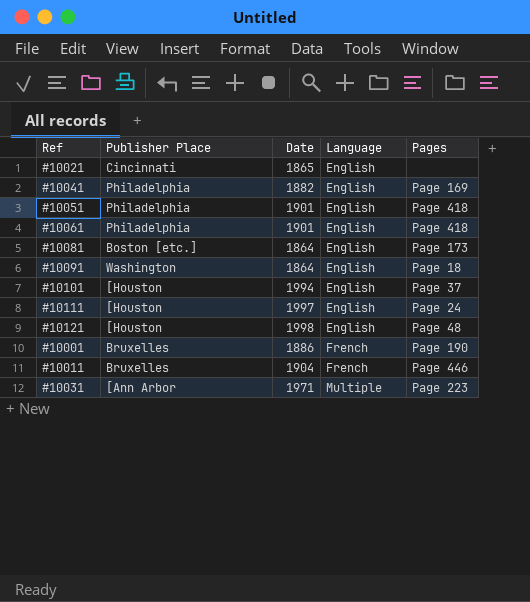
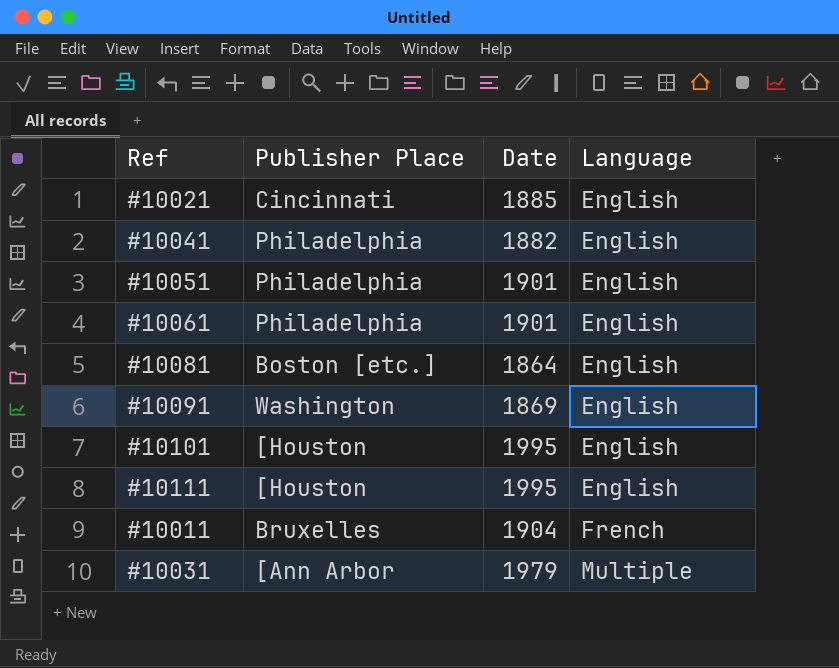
column Pages | position: 5 -> none
row #10121: [Houston | 1998 | English | Page 48 -> none
row #10001: Bruxelles | 1886 | French | Page 190 -> none
#10021 | Date: 1865 -> 1885
#10091 | Date: 1864 -> 1869
#10101 | Date: 1994 -> 1995
#10111 | Date: 1997 -> 1995
#10031 | Date: 1971 -> 1979

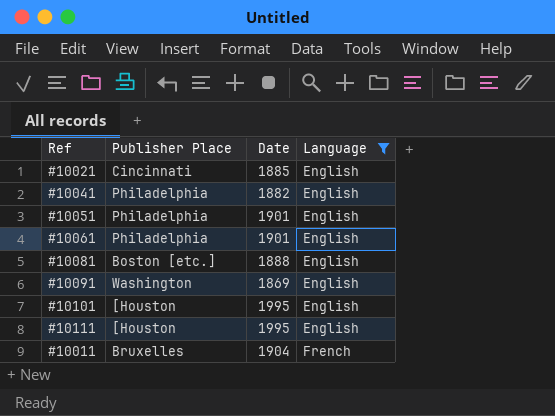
filter: none -> Language != Multiple
#10081 | Date: 1864 -> 1888

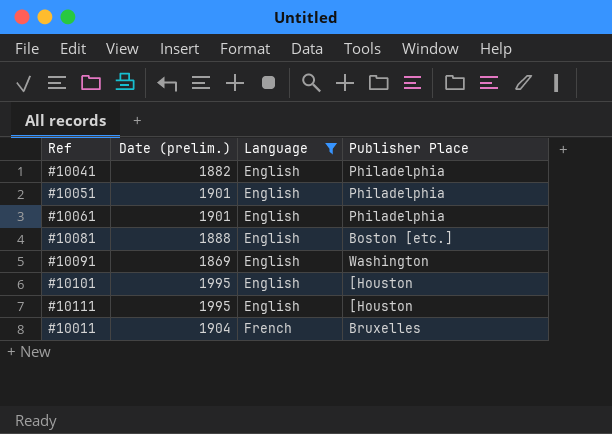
column name: Date -> Date (prelim.)
column Publisher Place | position: 2 -> 4
row #10021: Cincinnati | 1885 | English -> none

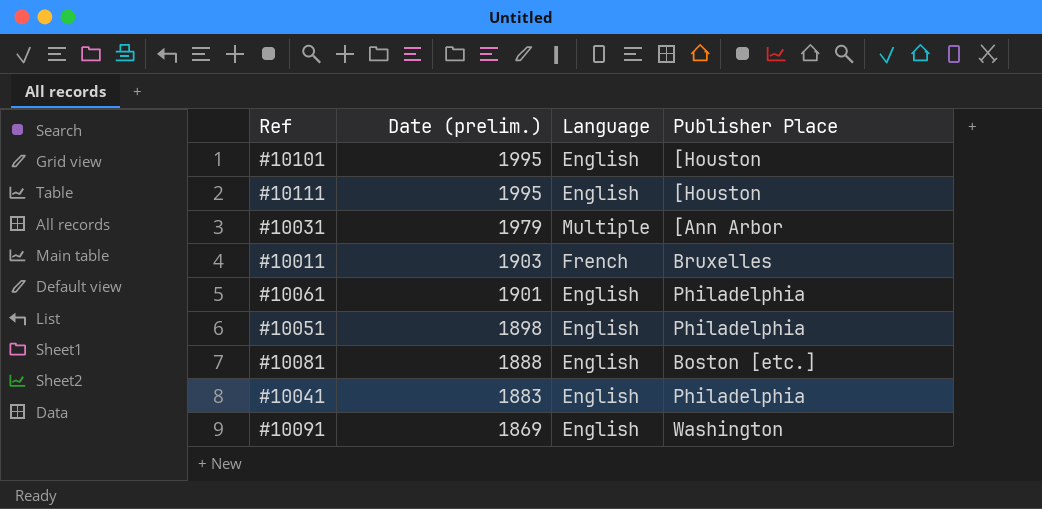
filter: Language != Multiple -> none
row order: Language ascending -> Date (prelim.) descending
#10011 | Date (prelim.): 1904 -> 1903
#10051 | Date (prelim.): 1901 -> 1898
#10041 | Date (prelim.): 1882 -> 1883

